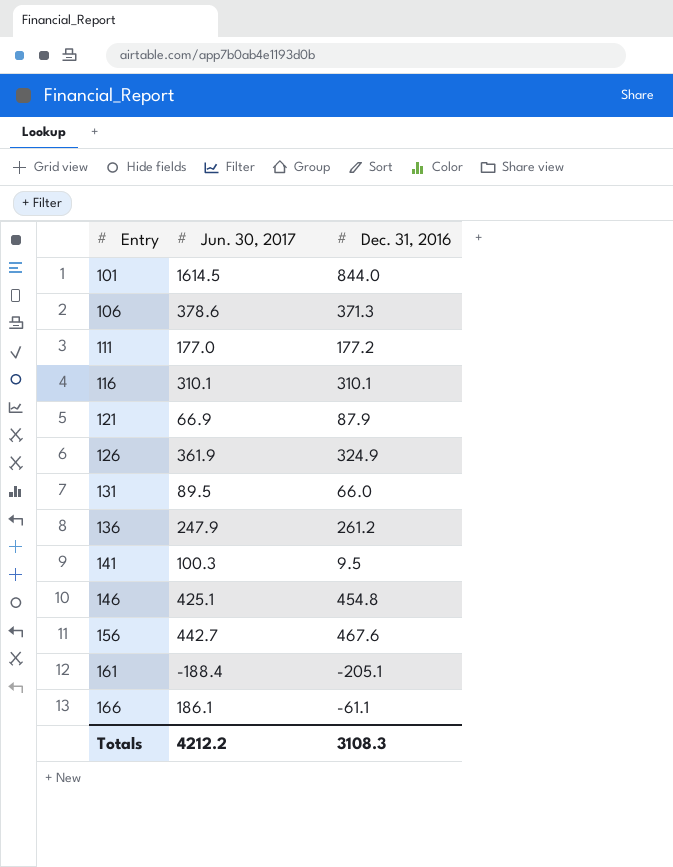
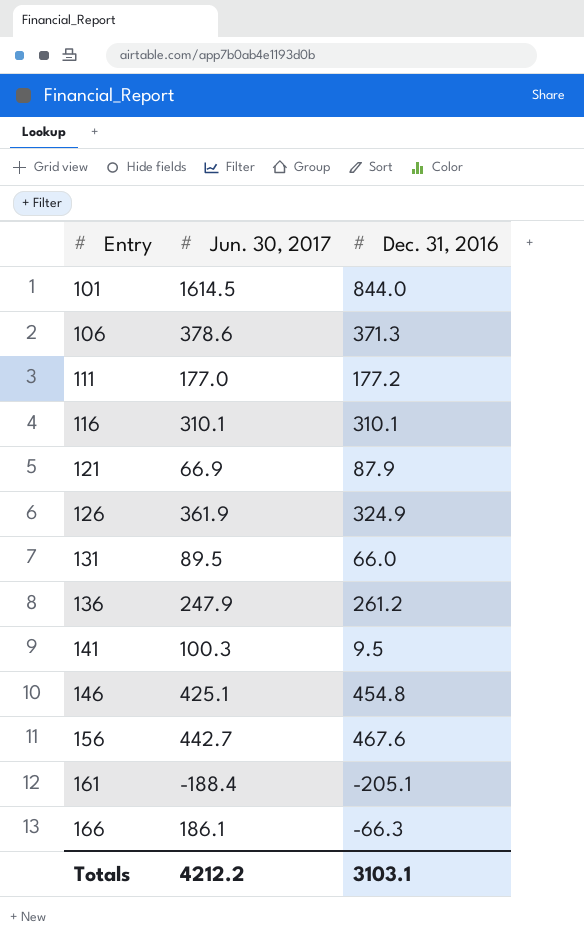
166 | Dec. 31, 2016: -61.1 -> -66.3
Totals | Dec. 31, 2016: 3108.3 -> 3103.1

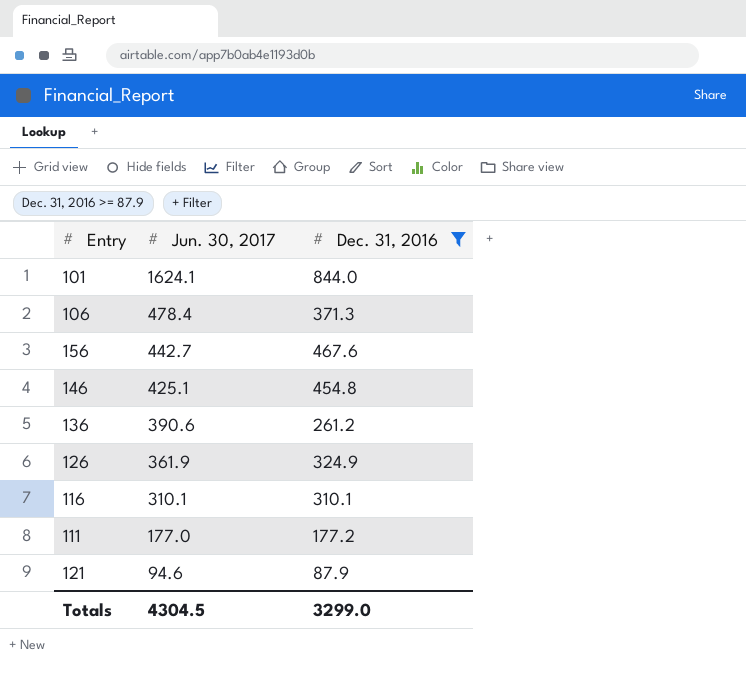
filter: none -> Dec. 31, 2016 >= 87.9
row order: Entry ascending -> Jun. 30, 2017 descending
101 | Jun. 30, 2017: 1614.5 -> 1624.1
106 | Jun. 30, 2017: 378.6 -> 478.4
136 | Jun. 30, 2017: 247.9 -> 390.6
121 | Jun. 30, 2017: 66.9 -> 94.6
Totals | Jun. 30, 2017: 4212.2 -> 4304.5
Totals | Dec. 31, 2016: 3103.1 -> 3299.0

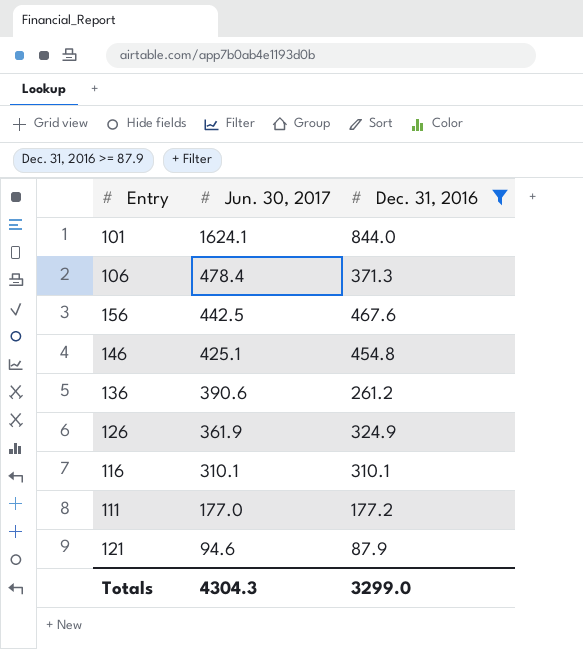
156 | Jun. 30, 2017: 442.7 -> 442.5
Totals | Jun. 30, 2017: 4304.5 -> 4304.3

